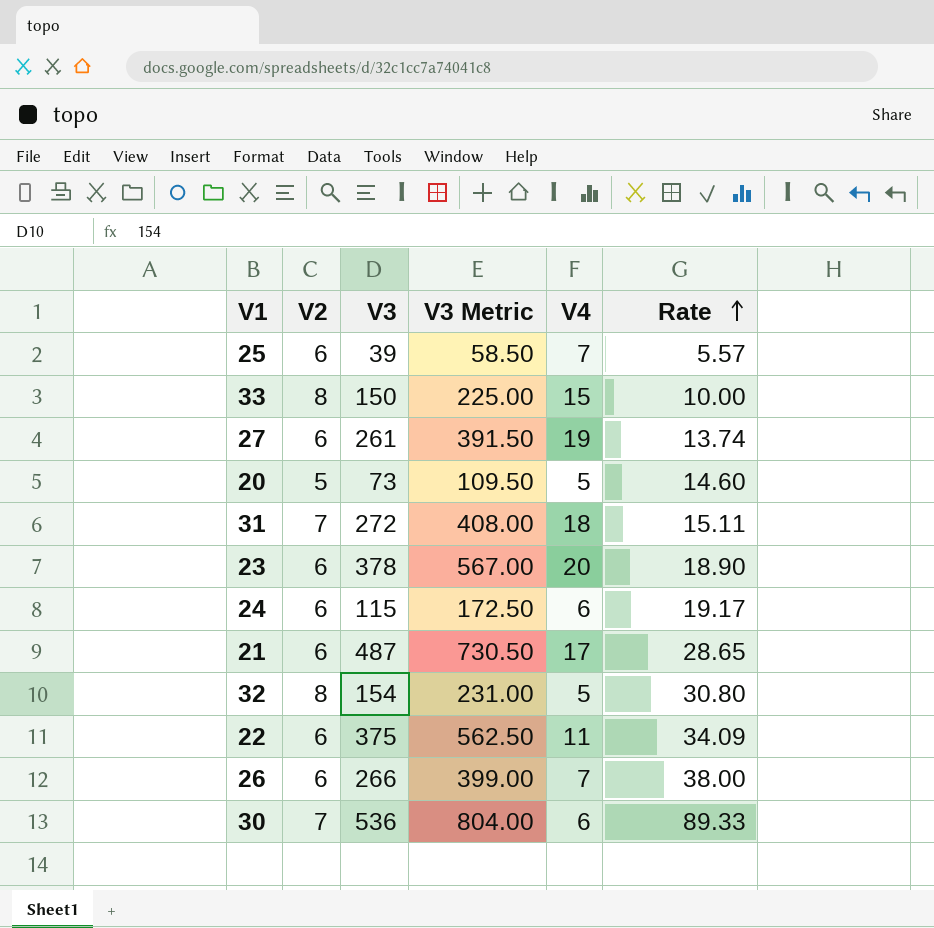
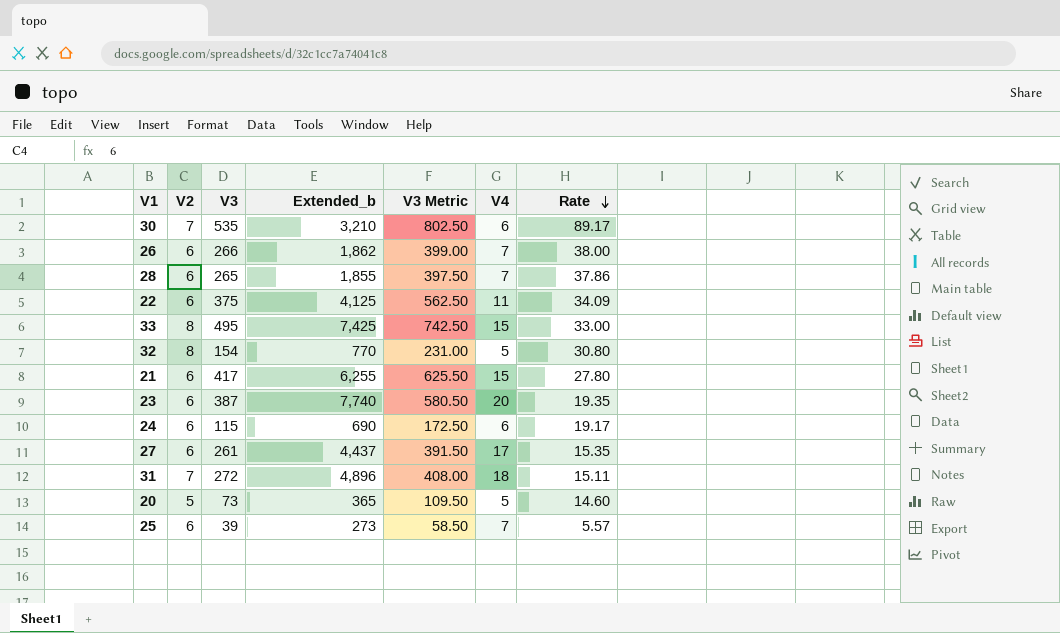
row order: Rate ascending -> Rate descending
column Extended_b | formula: none -> [V3] * [V4]
30 | V3: 536 -> 535
30 | V3 Metric: 804.00 -> 802.50
30 | Rate: 89.33 -> 89.17
row 28: none -> 6 | 265 | 1,855 | 397.50 | 7 | 37.86
33 | V3: 150 -> 495
33 | V3 Metric: 225.00 -> 742.50
33 | Rate: 10.00 -> 33.00
21 | V3: 487 -> 417
21 | V3 Metric: 730.50 -> 625.50
21 | V4: 17 -> 15
21 | Rate: 28.65 -> 27.80
23 | V3: 378 -> 387
23 | V3 Metric: 567.00 -> 580.50
23 | Rate: 18.90 -> 19.35
27 | V4: 19 -> 17
27 | Rate: 13.74 -> 15.35

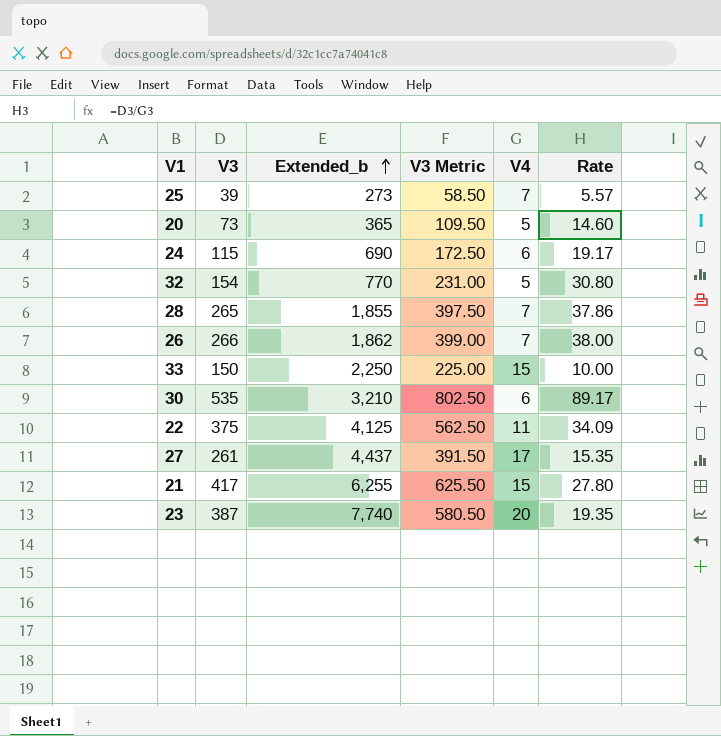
row order: Rate descending -> Extended_b ascending
column V2 | position: 2 -> none
row 31: 7 | 272 | 4,896 | 408.00 | 18 | 15.11 -> none
33 | V3: 495 -> 150
33 | Extended_b: 7,425 -> 2,250
33 | V3 Metric: 742.50 -> 225.00
33 | Rate: 33.00 -> 10.00

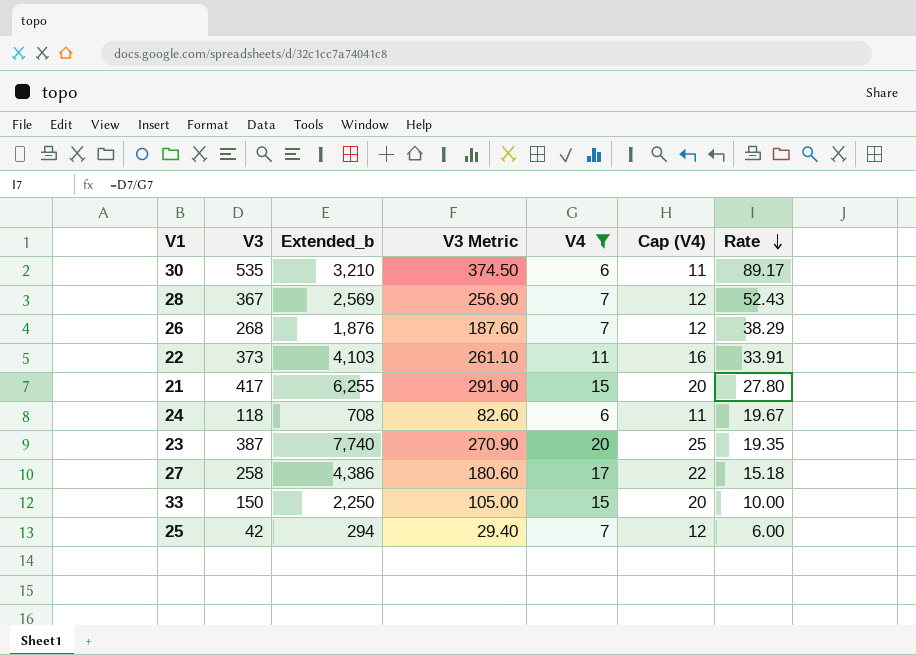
filter: none -> V4 != 5
row order: Extended_b ascending -> Rate descending
column V3 Metric | formula: [V3] * 1.5 -> [V3] * 0.7
column Cap (V4) | formula: none -> [V4] + 5
28 | V3: 265 -> 367
28 | Extended_b: 1,855 -> 2,569
28 | Rate: 37.86 -> 52.43
26 | V3: 266 -> 268
26 | Extended_b: 1,862 -> 1,876
26 | Rate: 38.00 -> 38.29
22 | V3: 375 -> 373
22 | Extended_b: 4,125 -> 4,103
22 | Rate: 34.09 -> 33.91
24 | V3: 115 -> 118
24 | Extended_b: 690 -> 708
24 | Rate: 19.17 -> 19.67
27 | V3: 261 -> 258
27 | Extended_b: 4,437 -> 4,386
27 | Rate: 15.35 -> 15.18
25 | V3: 39 -> 42
25 | Extended_b: 273 -> 294
25 | Rate: 5.57 -> 6.00

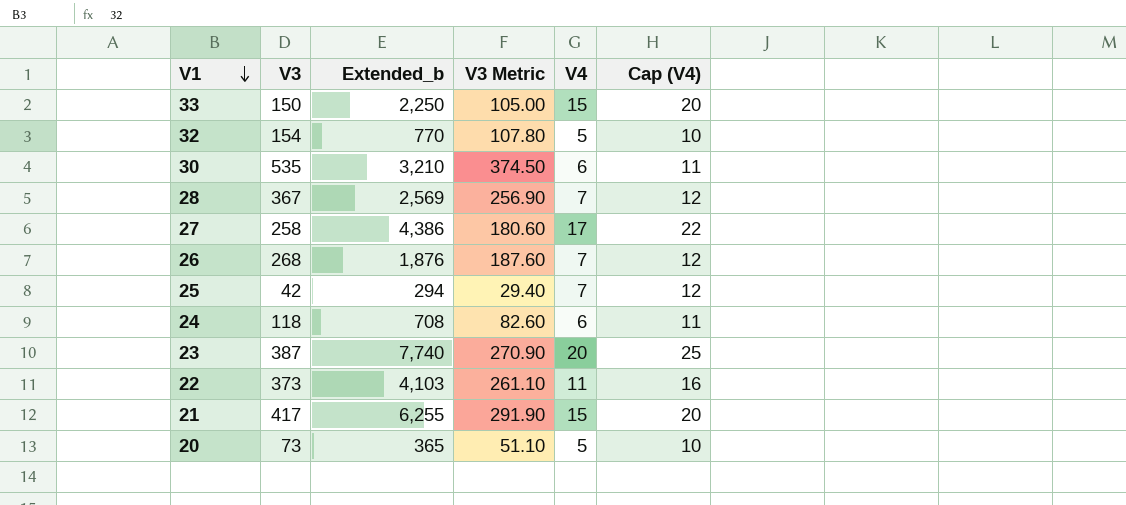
filter: V4 != 5 -> none
row order: Rate descending -> V1 descending
column Rate | formula: [V3] / [V4] -> none

